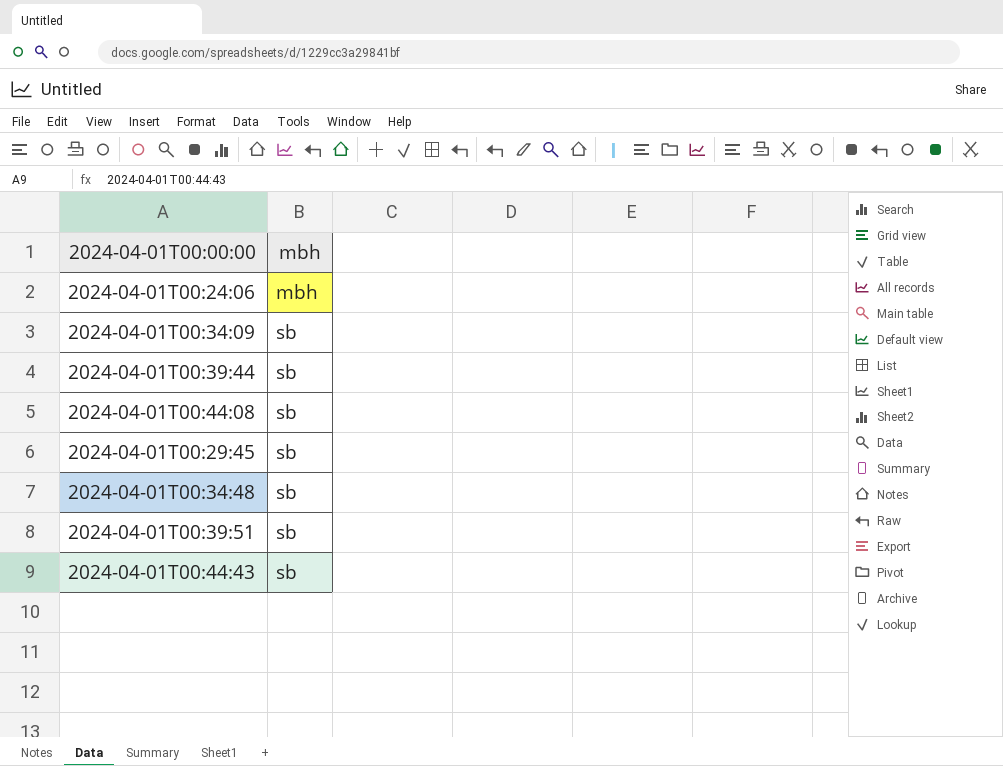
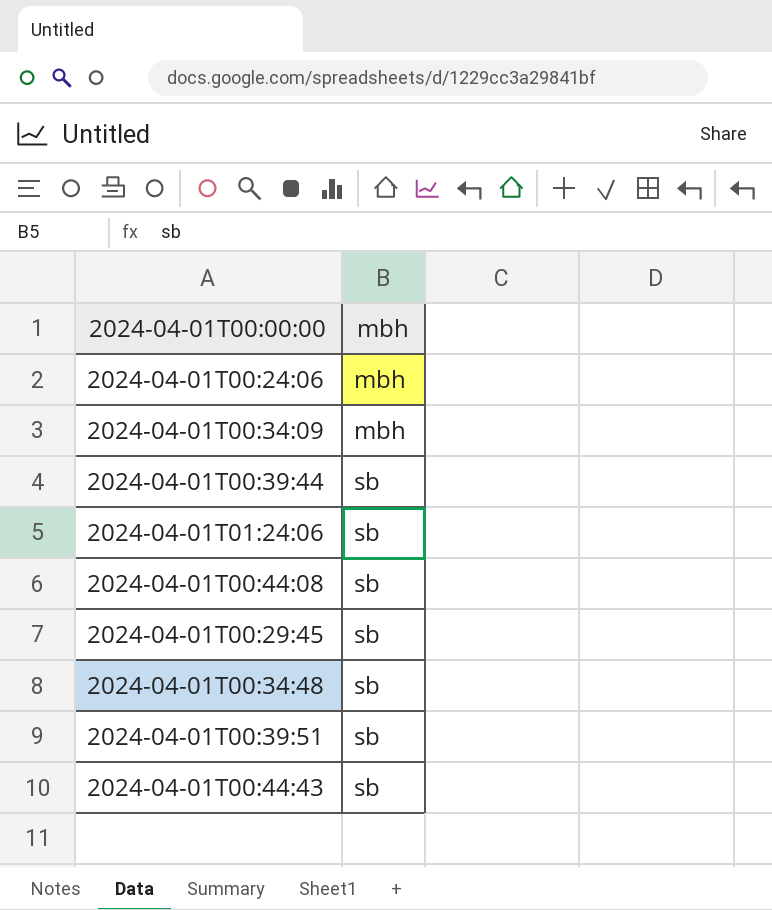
2024-04-01T00:34:09 | mbh: sb -> mbh
row 2024-04-01T01:24:06: none -> sb

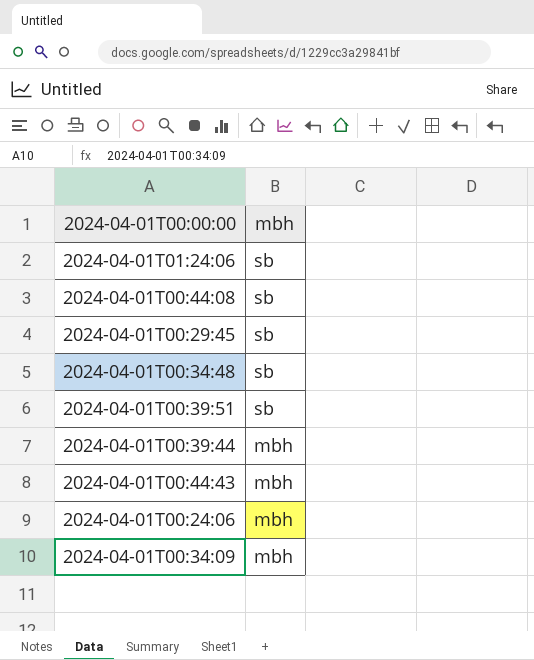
row order: mbh ascending -> mbh descending
2024-04-01T00:39:44 | mbh: sb -> mbh
2024-04-01T00:44:43 | mbh: sb -> mbh

